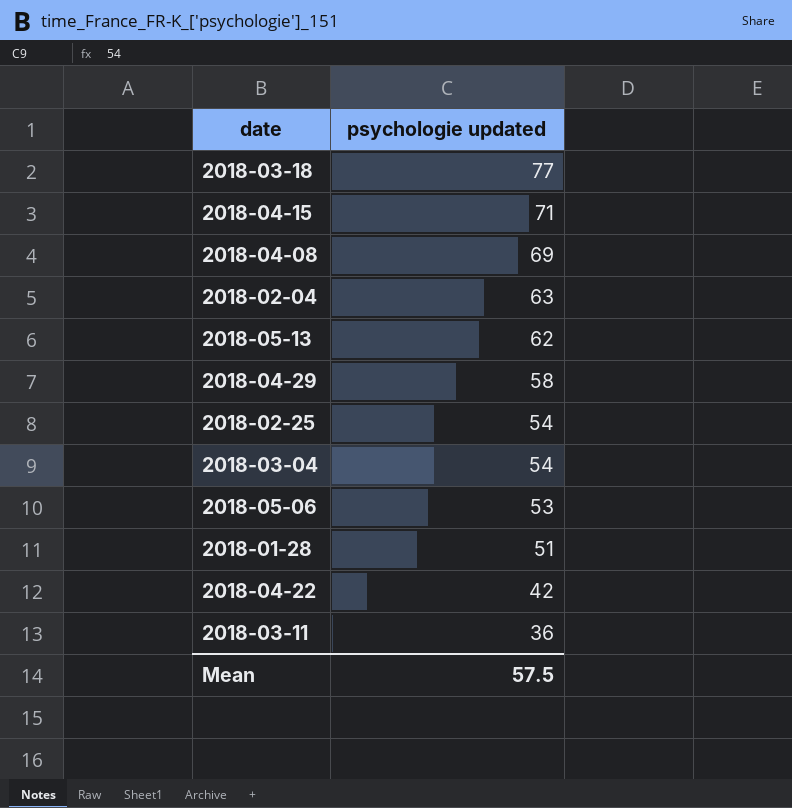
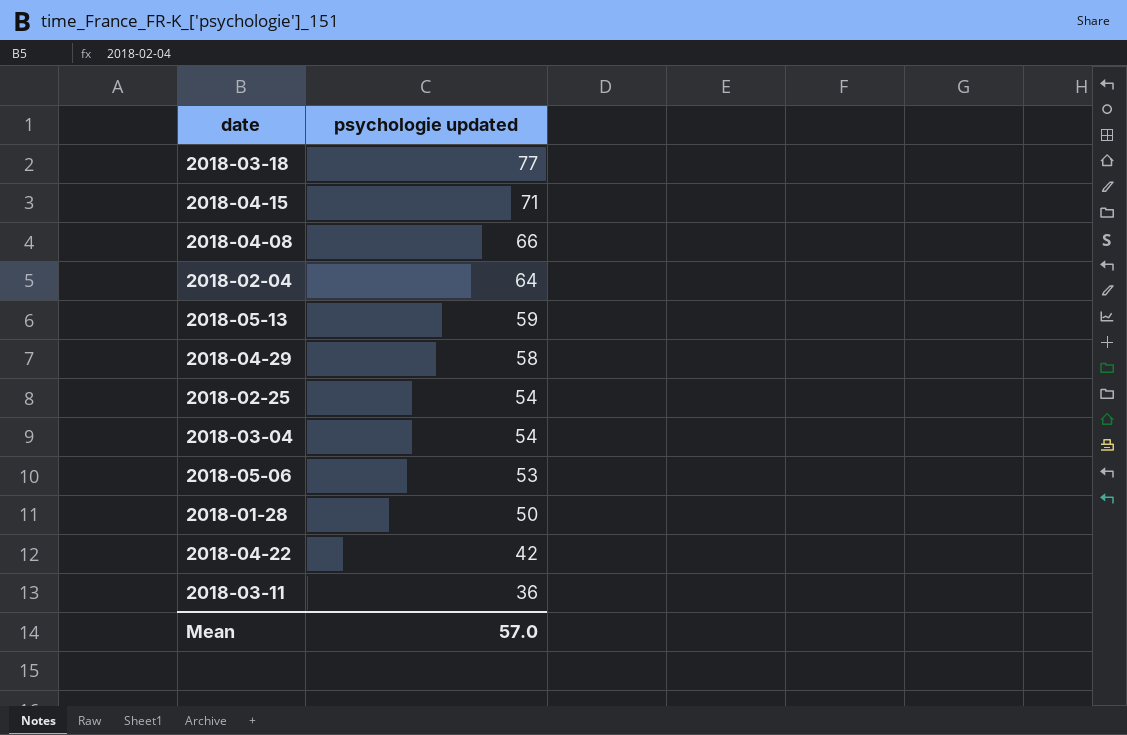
2018-04-08 | psychologie updated: 69 -> 66
2018-02-04 | psychologie updated: 63 -> 64
2018-05-13 | psychologie updated: 62 -> 59
2018-01-28 | psychologie updated: 51 -> 50
Mean | psychologie updated: 57.5 -> 57.0

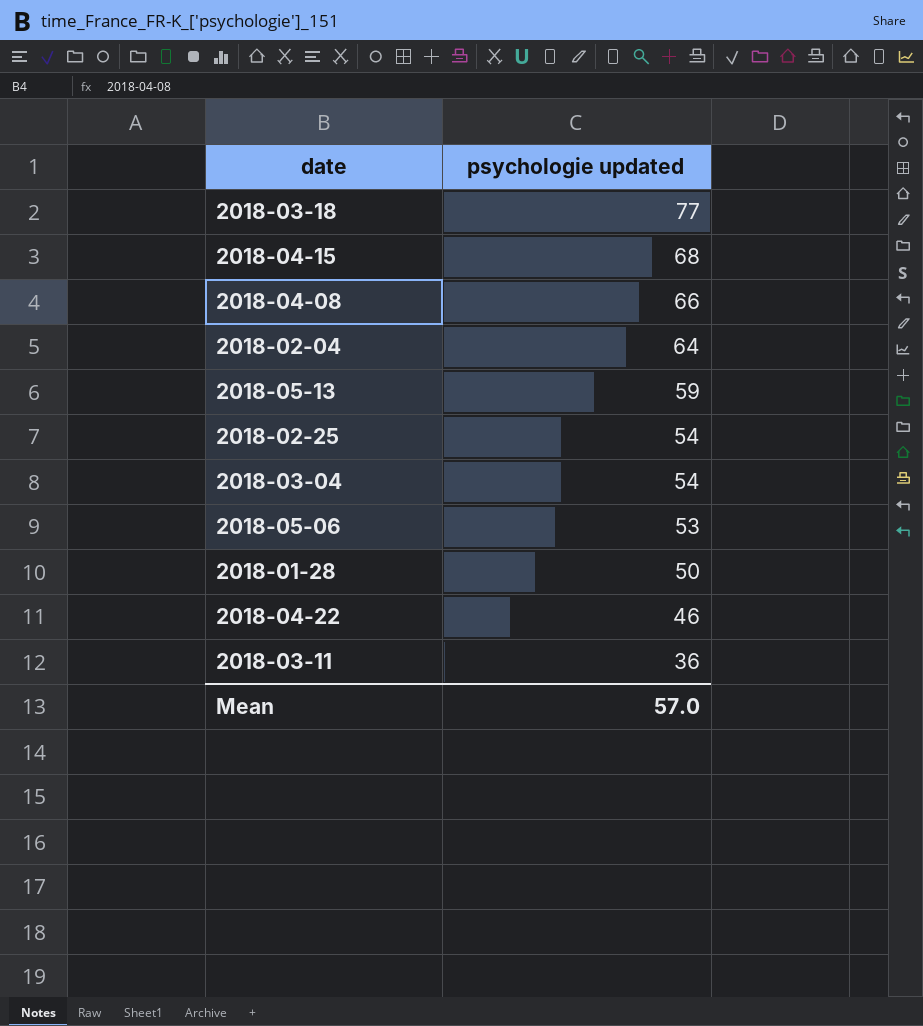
row 2018-04-29: 58 -> none
2018-04-15 | psychologie updated: 71 -> 68
2018-04-22 | psychologie updated: 42 -> 46

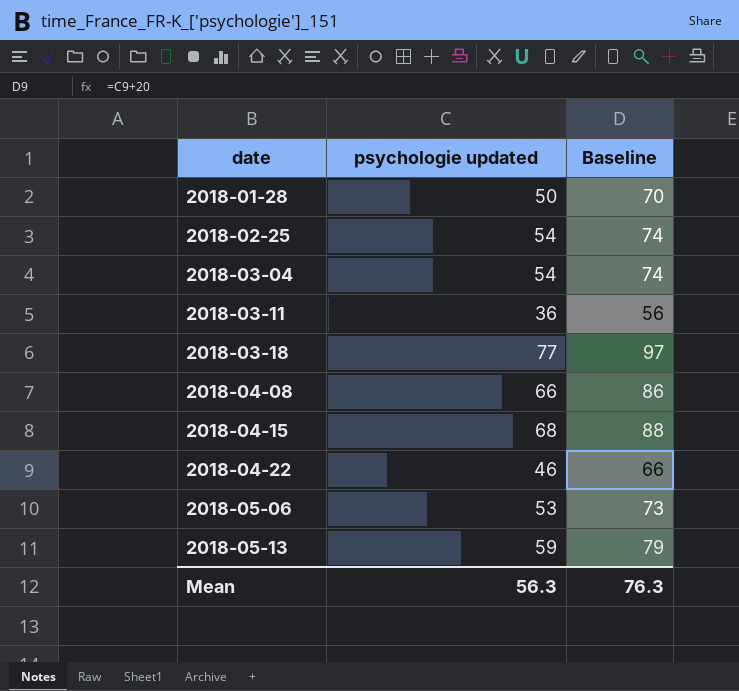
row order: psychologie updated descending -> date ascending
column Baseline | formula: none -> [psychologie updated] + 20
row 2018-02-04: 64 -> none
Mean | psychologie updated: 57.0 -> 56.3

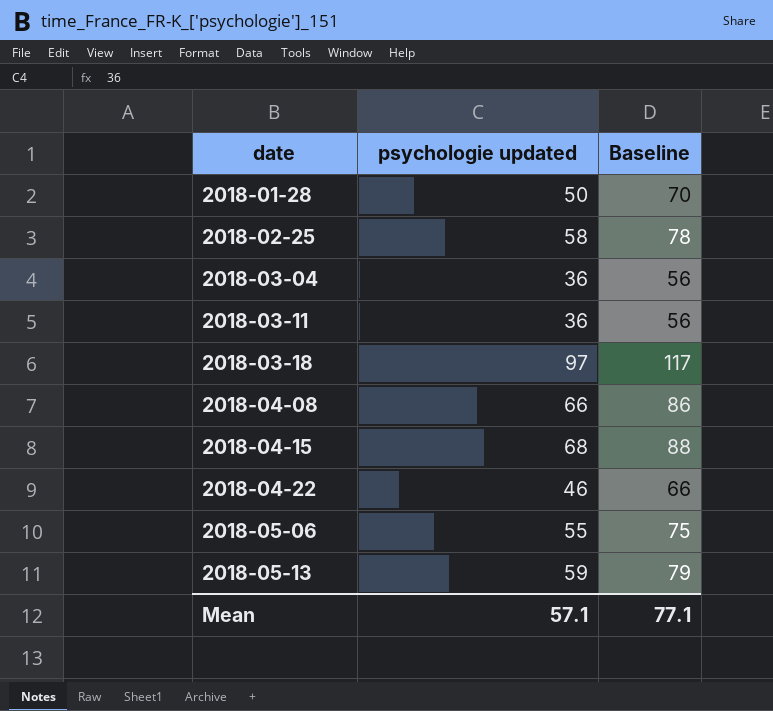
2018-02-25 | psychologie updated: 54 -> 58
2018-02-25 | Baseline: 74 -> 78
2018-03-04 | psychologie updated: 54 -> 36
2018-03-04 | Baseline: 74 -> 56
2018-03-18 | psychologie updated: 77 -> 97
2018-03-18 | Baseline: 97 -> 117
2018-05-06 | psychologie updated: 53 -> 55
2018-05-06 | Baseline: 73 -> 75
Mean | psychologie updated: 56.3 -> 57.1
Mean | Baseline: 76.3 -> 77.1

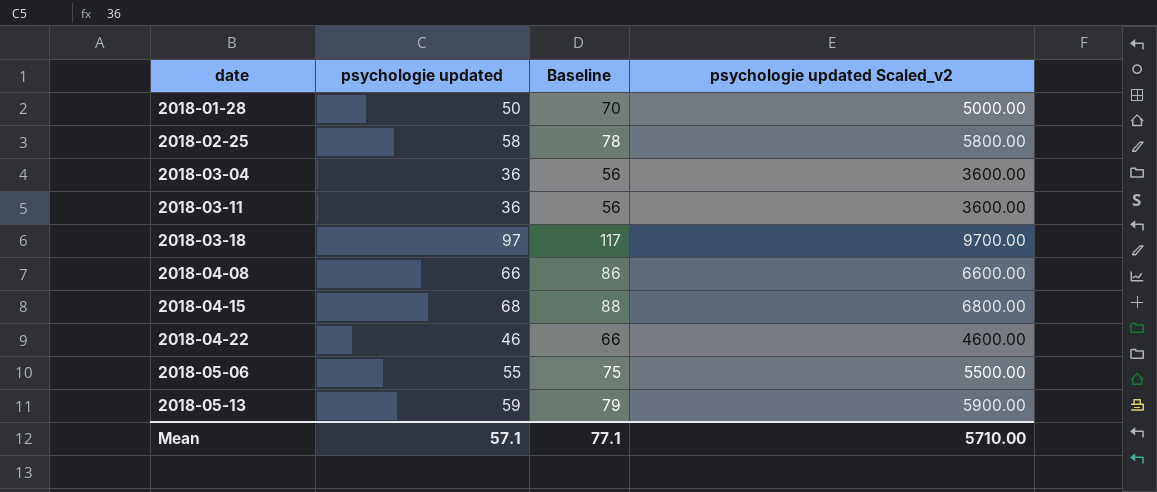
column psychologie updated Scaled_v2 | formula: none -> [psychologie updated] * 100

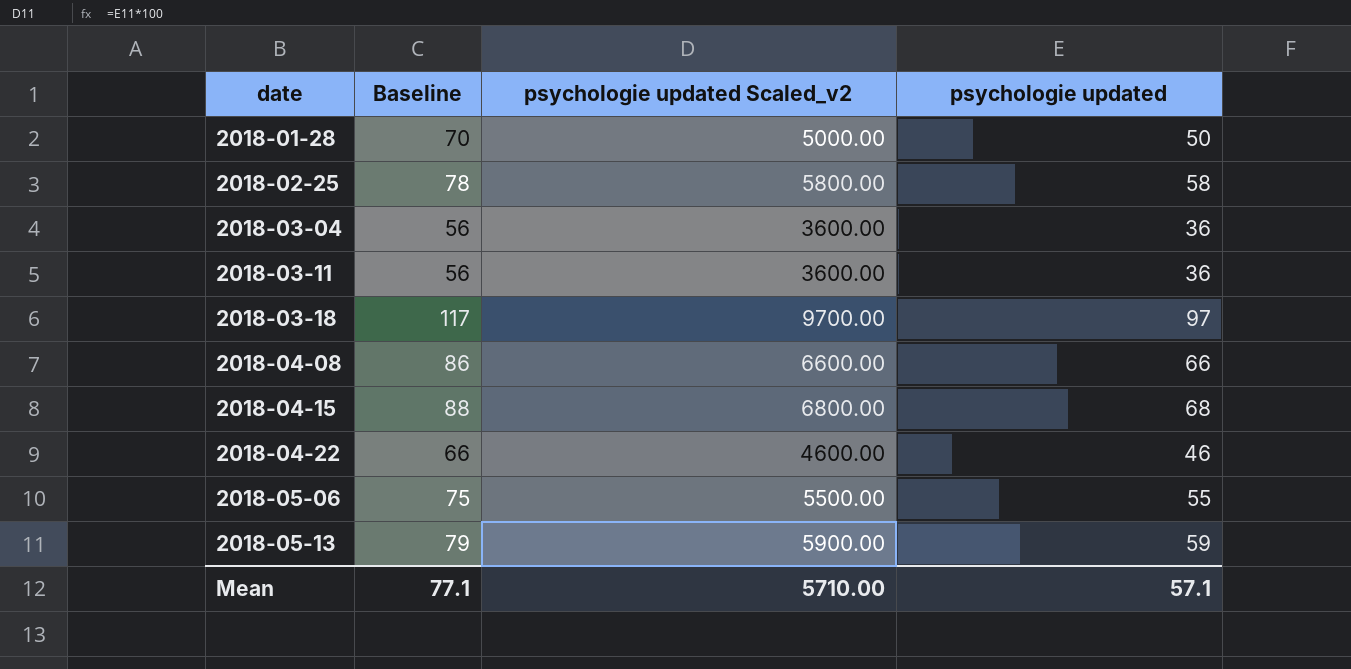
column psychologie updated | position: 2 -> 4

